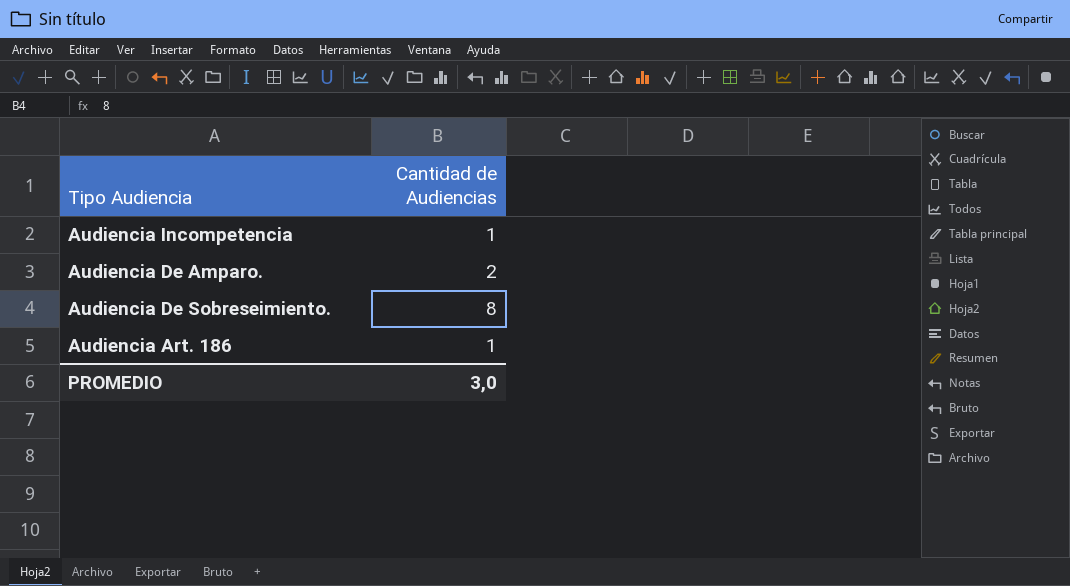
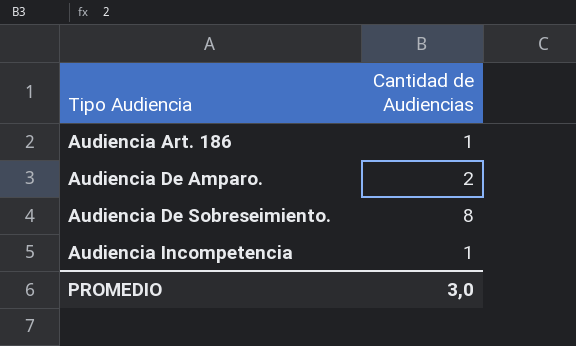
row order: none -> Tipo Audiencia ascending

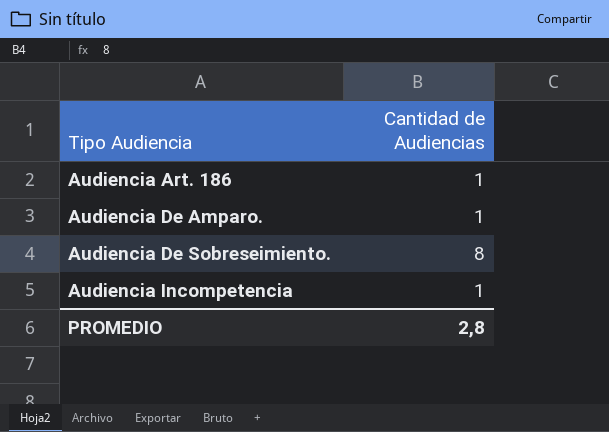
Audiencia De Amparo. | Cantidad de Audiencias: 2 -> 1
PROMEDIO | Cantidad de Audiencias: 3,0 -> 2,8

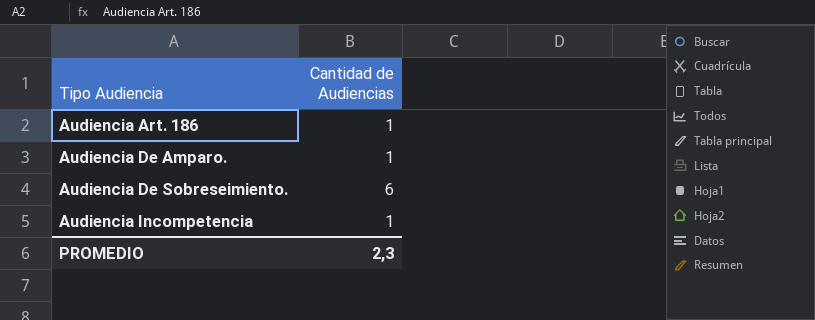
Audiencia De Sobreseimiento. | Cantidad de Audiencias: 8 -> 6
PROMEDIO | Cantidad de Audiencias: 2,8 -> 2,3

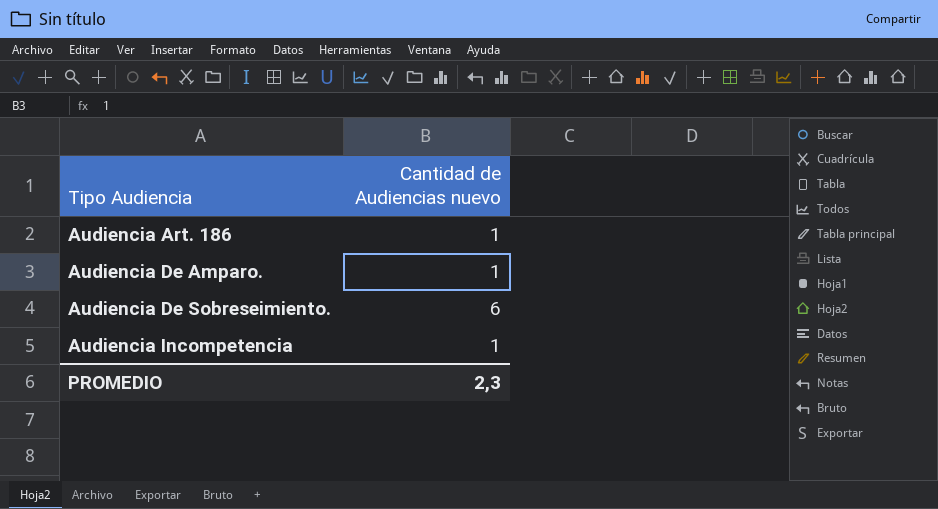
column name: Cantidad de Audiencias -> Cantidad de Audiencias nuevo

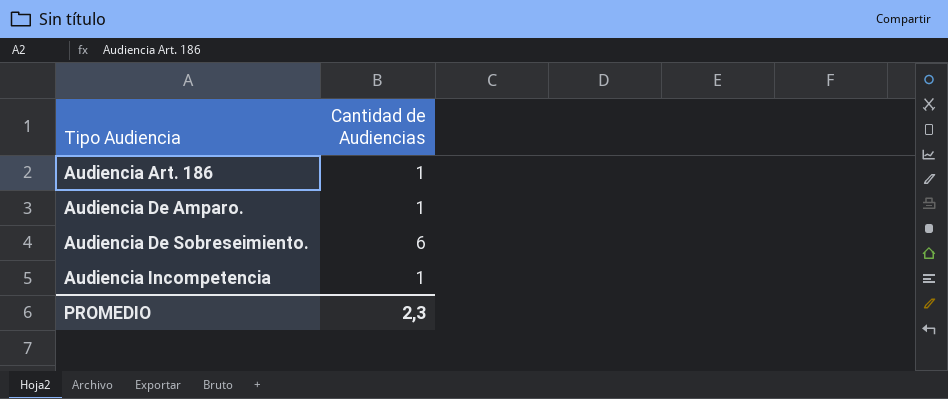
column name: Cantidad de Audiencias nuevo -> Cantidad de Audiencias

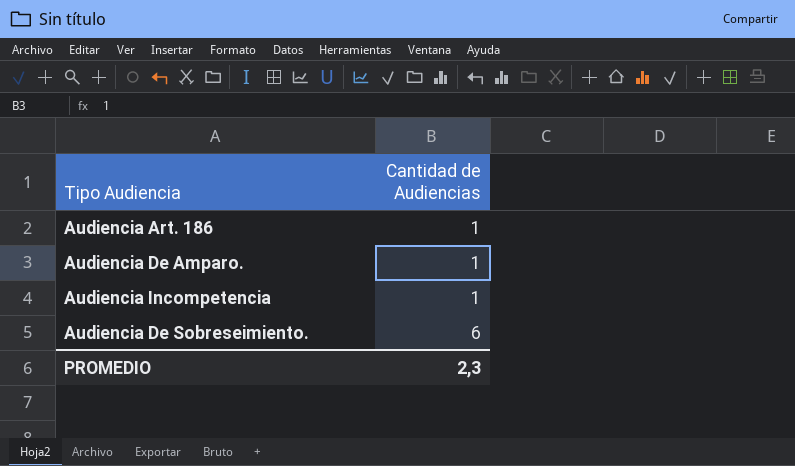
row order: Tipo Audiencia ascending -> Cantidad de Audiencias ascending

